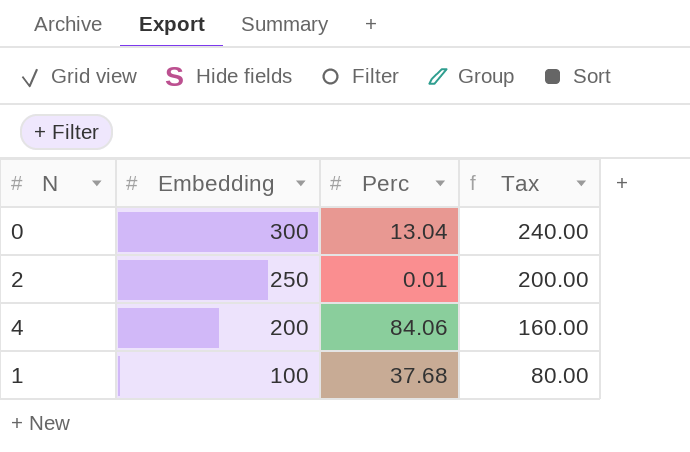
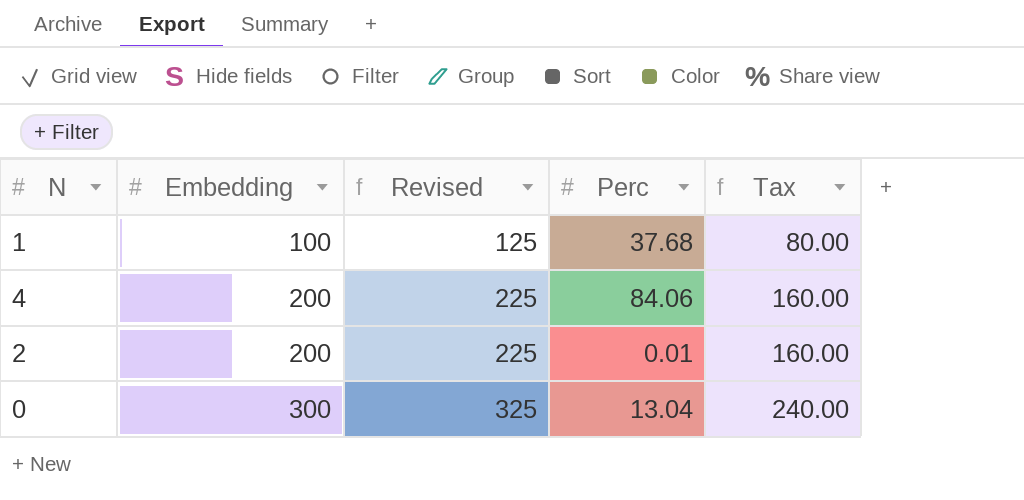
row order: Embedding descending -> Embedding ascending
column Revised | formula: none -> [Embedding] + 25
2 | Embedding: 250 -> 200
2 | Tax: 200.00 -> 160.00

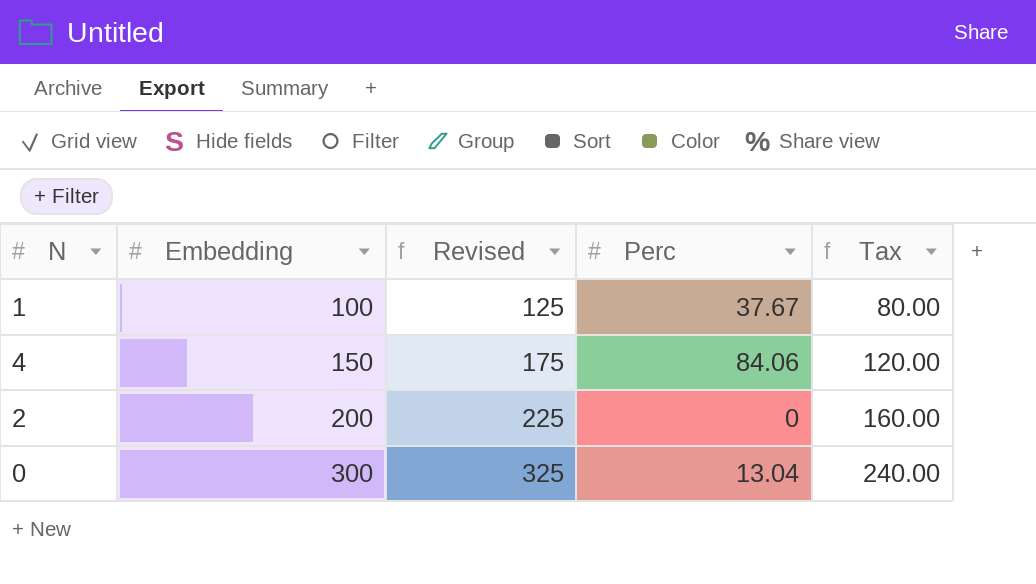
1 | Perc: 37.68 -> 37.67
4 | Embedding: 200 -> 150
4 | Revised: 225 -> 175
4 | Tax: 160.00 -> 120.00
2 | Perc: 0.01 -> 0

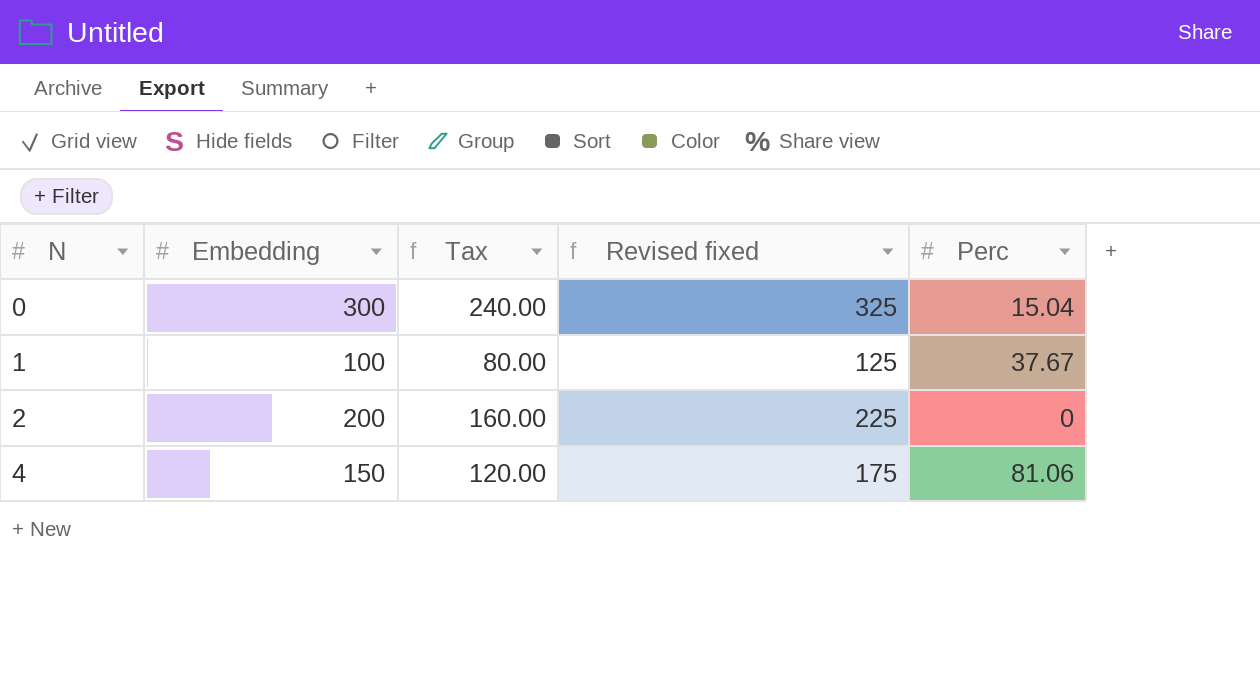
row order: Embedding ascending -> N ascending
column Tax | position: 5 -> 3
column name: Revised -> Revised fixed
0 | Perc: 13.04 -> 15.04
4 | Perc: 84.06 -> 81.06

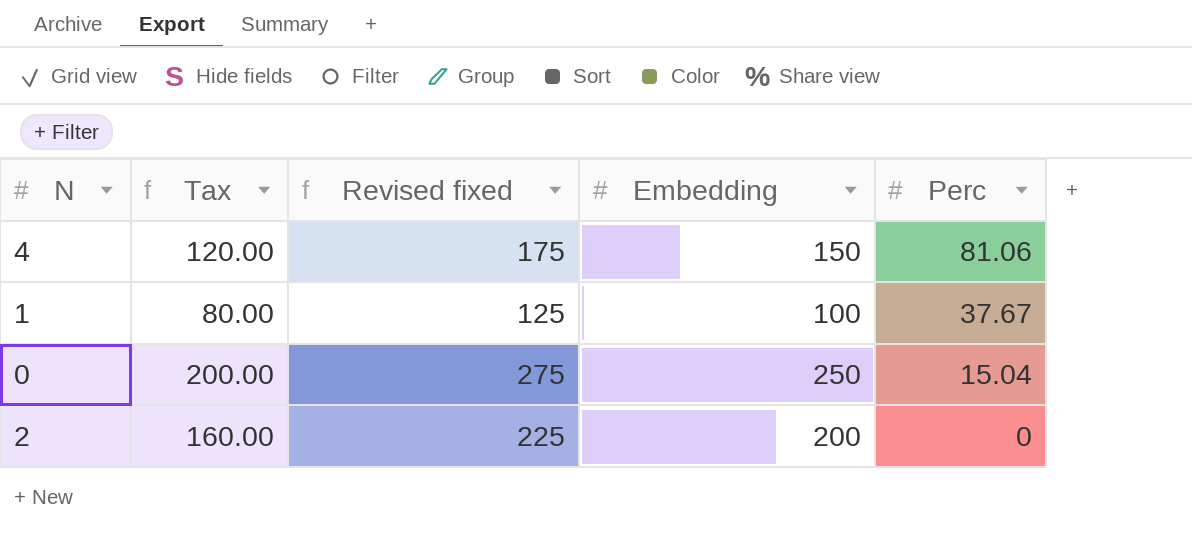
row order: N ascending -> Perc descending
column Embedding | position: 2 -> 4
0 | Tax: 240.00 -> 200.00
0 | Revised fixed: 325 -> 275
0 | Embedding: 300 -> 250

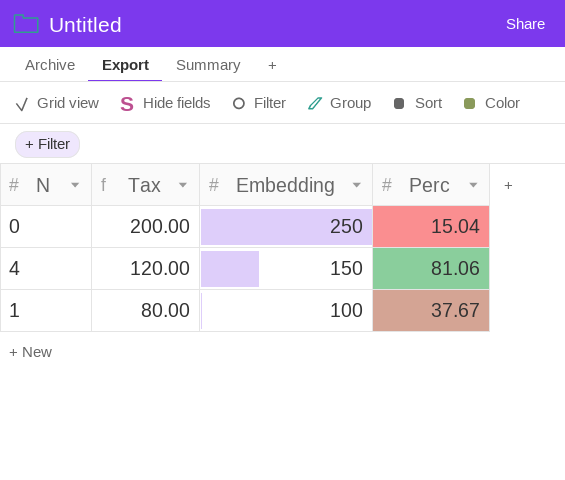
row order: Perc descending -> Tax descending
column Revised fixed | formula: [Embedding] + 25 -> none
row 2: 160.00 | 225 | 200 | 0 -> none

